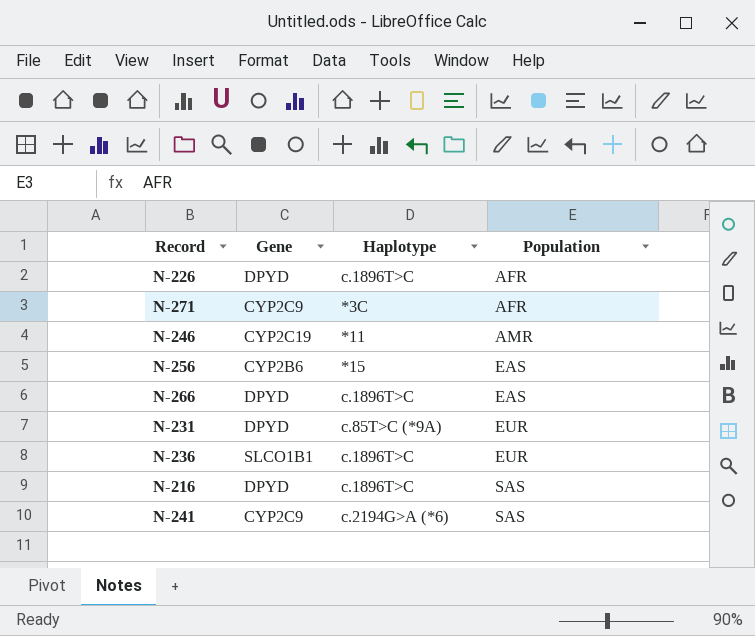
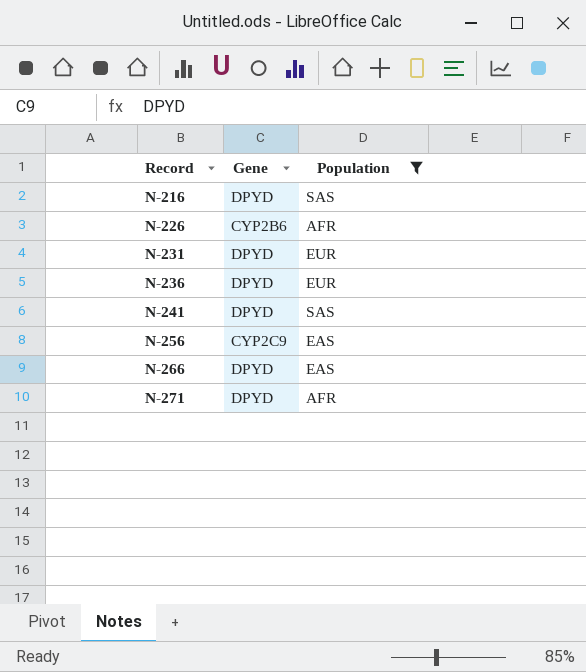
filter: none -> Population != AMR
row order: Population ascending -> Record ascending
column Haplotype | position: 3 -> none
N-226 | Gene: DPYD -> CYP2B6
N-236 | Gene: SLCO1B1 -> DPYD
N-241 | Gene: CYP2C9 -> DPYD
N-256 | Gene: CYP2B6 -> CYP2C9
N-271 | Gene: CYP2C9 -> DPYD

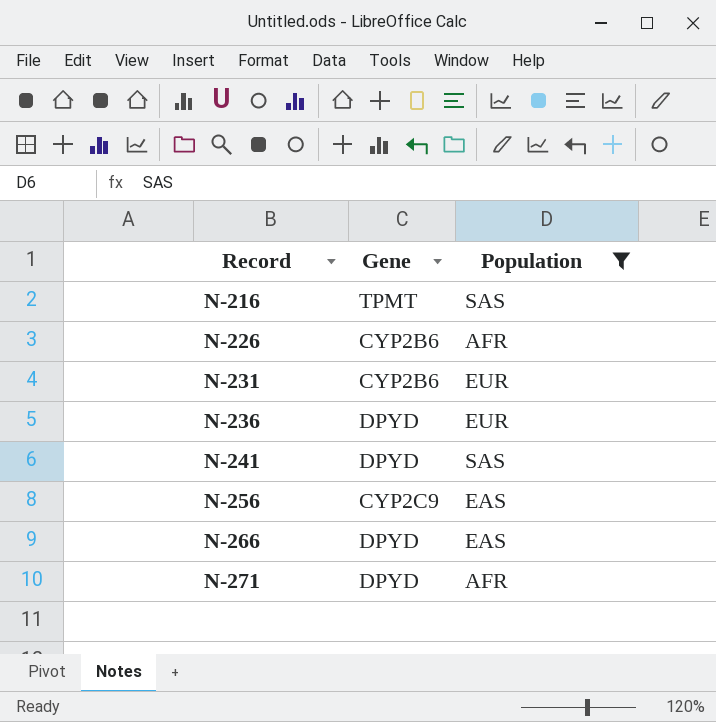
N-216 | Gene: DPYD -> TPMT
N-231 | Gene: DPYD -> CYP2B6

